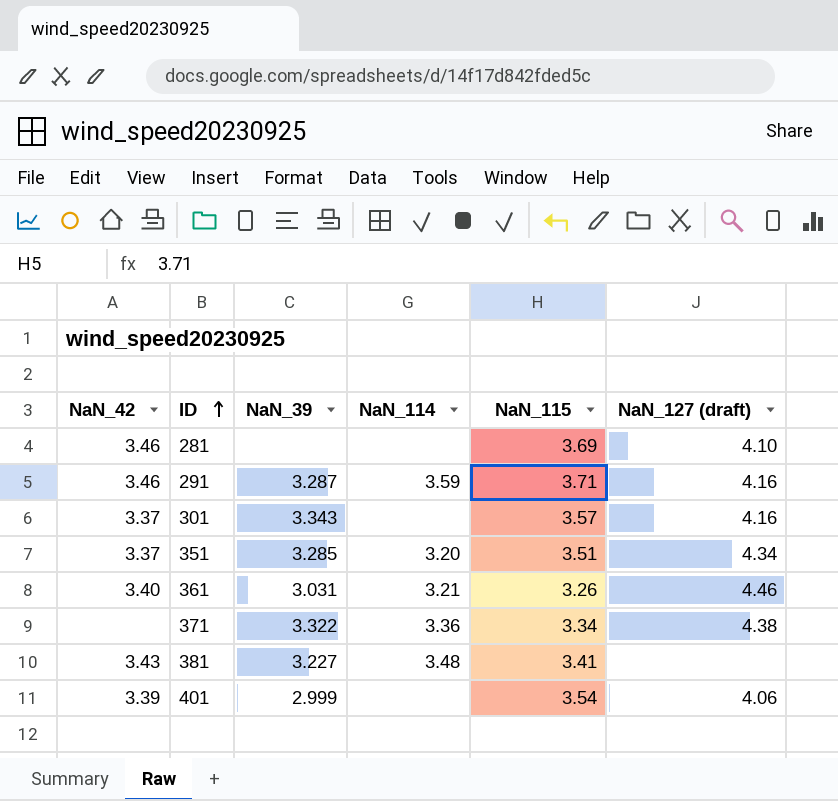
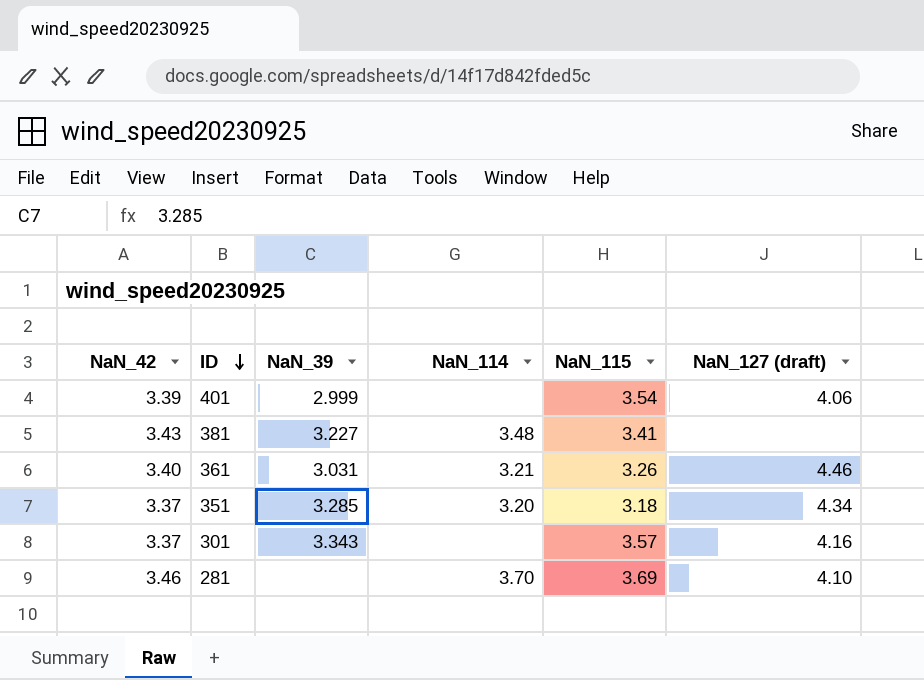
row order: ID ascending -> ID descending
row 291: 3.46 | 3.287 | 3.59 | 3.71 | 4.16 -> none
row 371: none | 3.322 | 3.36 | 3.34 | 4.38 -> none
351 | NaN_115: 3.51 -> 3.18
281 | NaN_114: none -> 3.70

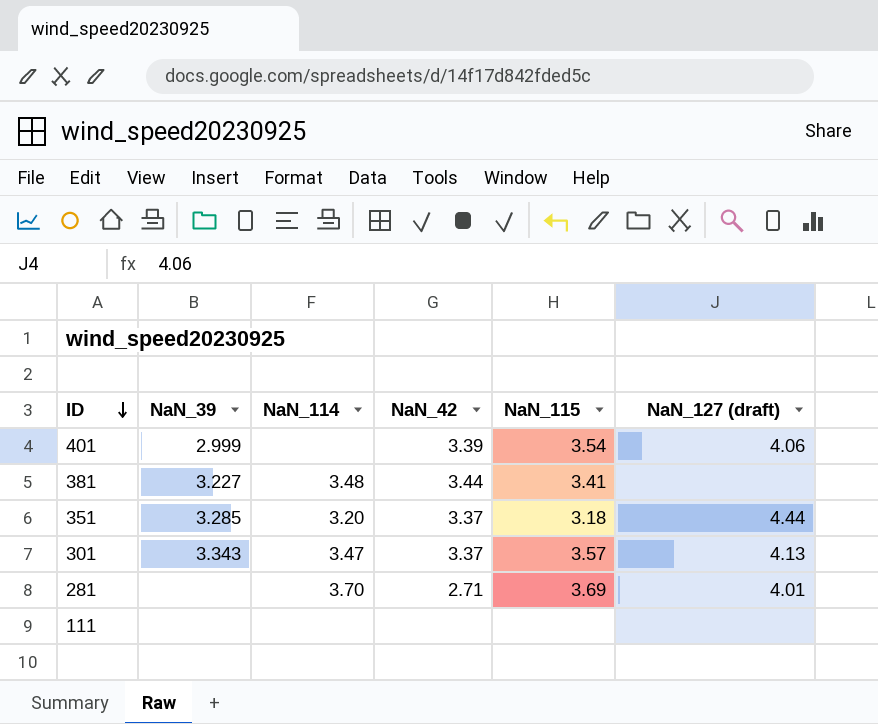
column NaN_42 | position: 1 -> 4
row 361: 3.40 | 3.031 | 3.21 | 3.26 | 4.46 -> none
381 | NaN_42: 3.43 -> 3.44
351 | NaN_127 (draft): 4.34 -> 4.44
301 | NaN_114: none -> 3.47
301 | NaN_127 (draft): 4.16 -> 4.13
281 | NaN_42: 3.46 -> 2.71
281 | NaN_127 (draft): 4.10 -> 4.01
row 111: none -> none | none | none | none | none

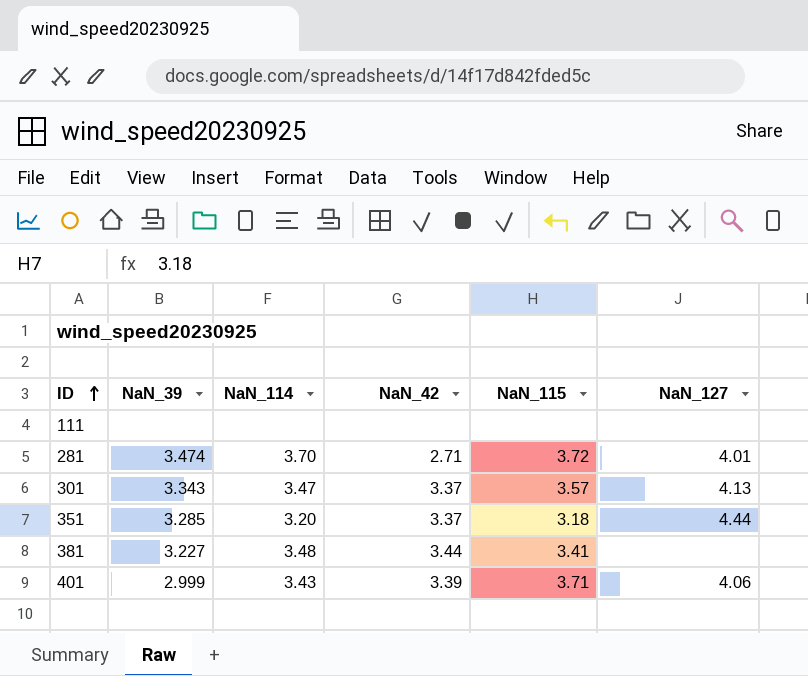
row order: ID descending -> ID ascending
column name: NaN_127 (draft) -> NaN_127
281 | NaN_39: none -> 3.474
281 | NaN_115: 3.69 -> 3.72
401 | NaN_114: none -> 3.43
401 | NaN_115: 3.54 -> 3.71

